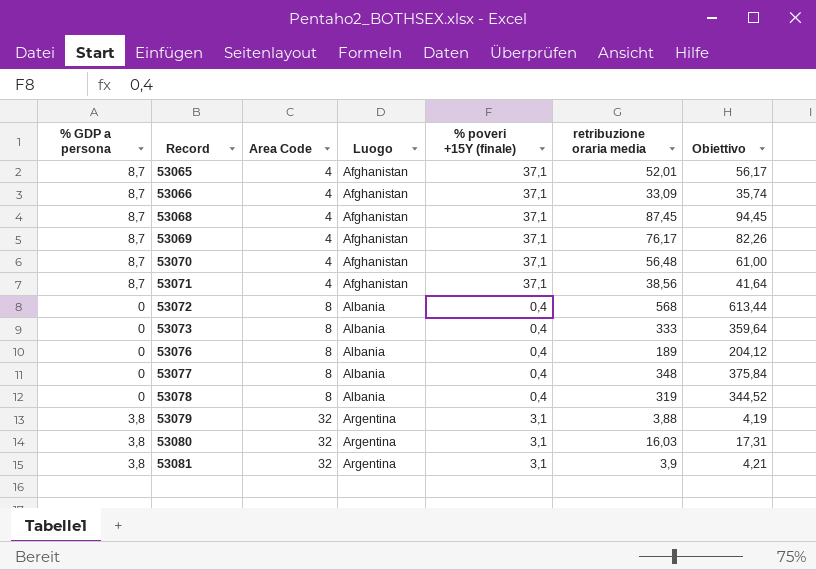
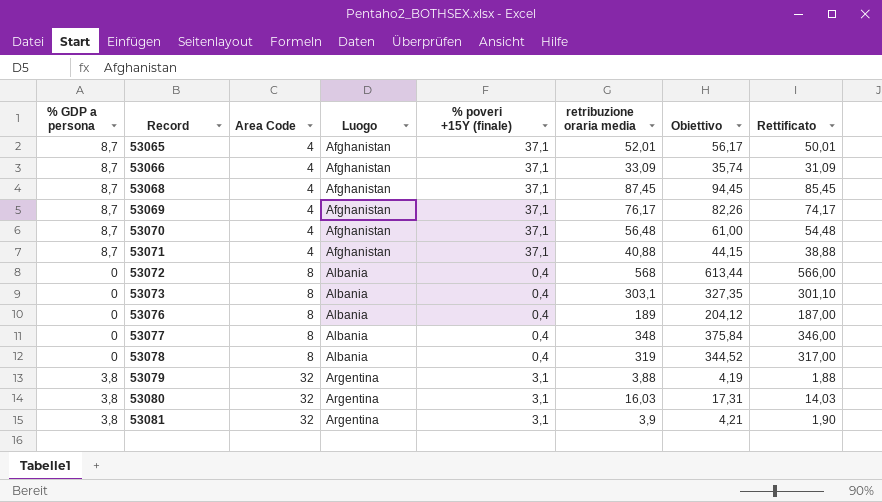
column Rettificato | formula: none -> [retribuzione oraria media] - 2
53071 | retribuzione oraria media: 38,56 -> 40,88
53071 | Obiettivo: 41,64 -> 44,15
53073 | retribuzione oraria media: 333 -> 303,1
53073 | Obiettivo: 359,64 -> 327,35

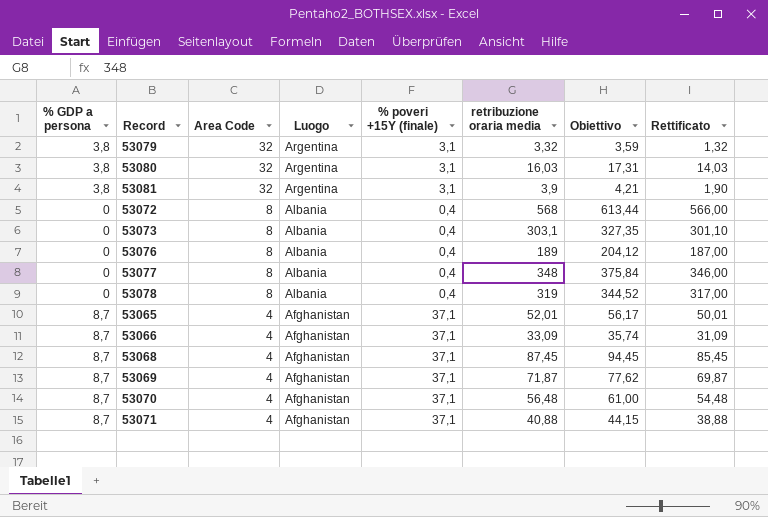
row order: Record ascending -> Area Code descending
53079 | retribuzione oraria media: 3,88 -> 3,32
53079 | Obiettivo: 4,19 -> 3,59
53079 | Rettificato: 1,88 -> 1,32
53069 | retribuzione oraria media: 76,17 -> 71,87
53069 | Obiettivo: 82,26 -> 77,62
53069 | Rettificato: 74,17 -> 69,87

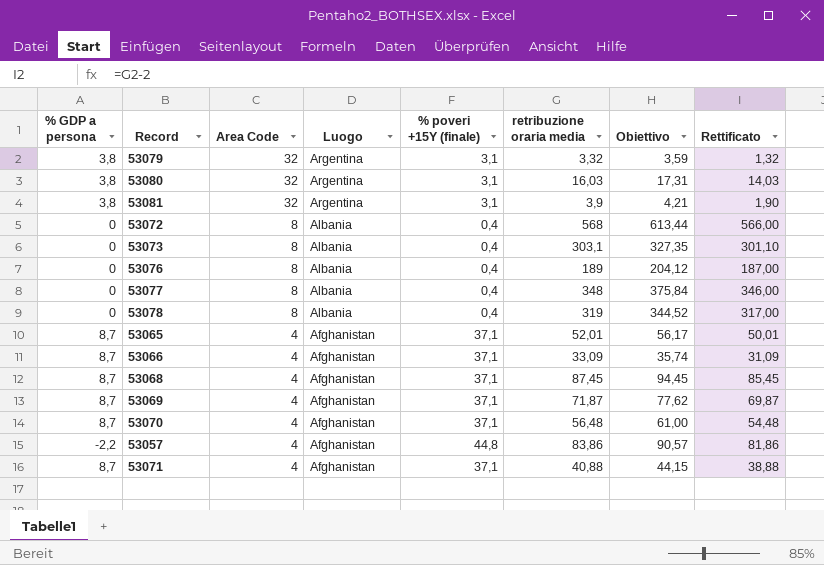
row 53057: none -> -2,2 | 4 | Afghanistan | 44,8 | 83,86 | 90,57 | 81,86

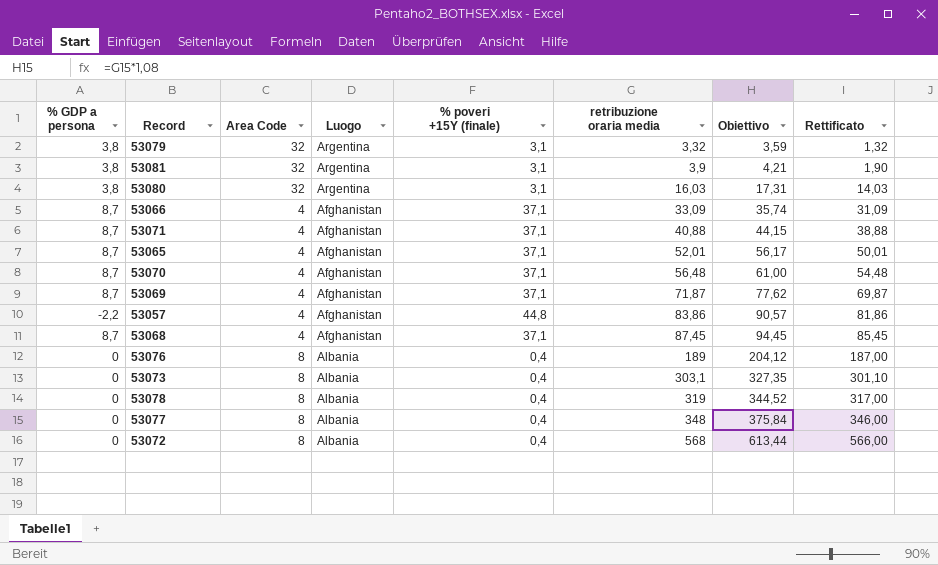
row order: Area Code descending -> retribuzione oraria media ascending

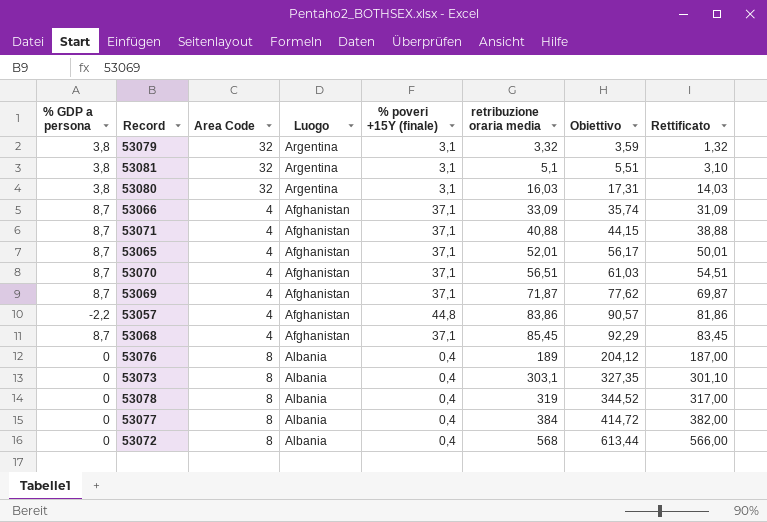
53081 | retribuzione oraria media: 3,9 -> 5,1
53081 | Obiettivo: 4,21 -> 5,51
53081 | Rettificato: 1,90 -> 3,10
53070 | retribuzione oraria media: 56,48 -> 56,51
53070 | Obiettivo: 61,00 -> 61,03
53070 | Rettificato: 54,48 -> 54,51
53068 | retribuzione oraria media: 87,45 -> 85,45
53068 | Obiettivo: 94,45 -> 92,29
53068 | Rettificato: 85,45 -> 83,45
53077 | retribuzione oraria media: 348 -> 384
53077 | Obiettivo: 375,84 -> 414,72
53077 | Rettificato: 346,00 -> 382,00

